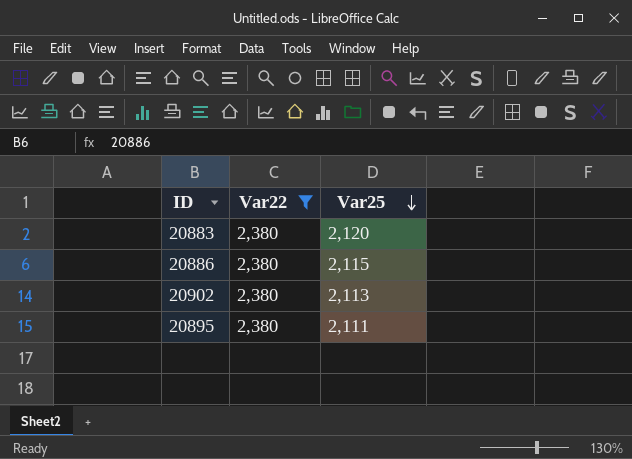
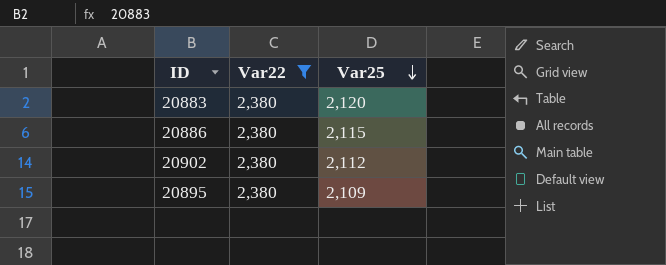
20902 | Var25: 2,113 -> 2,112
20895 | Var25: 2,111 -> 2,109

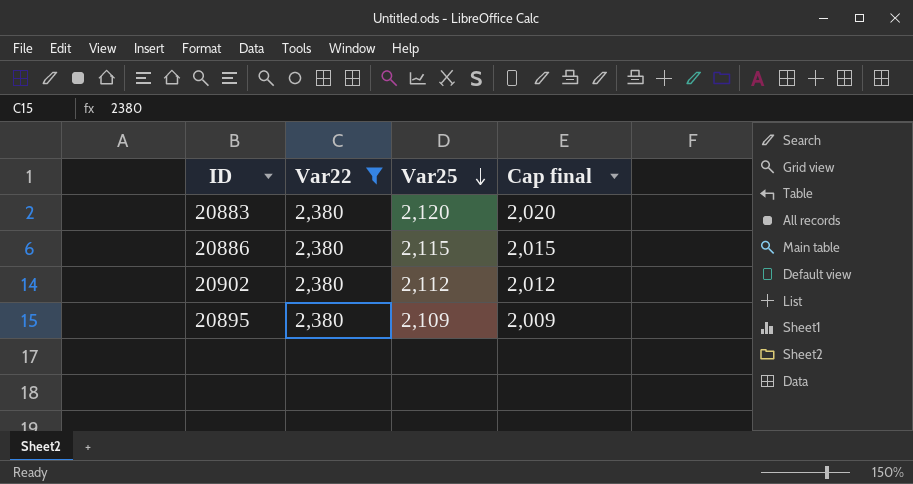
column Cap final | formula: none -> [Var25] - 100

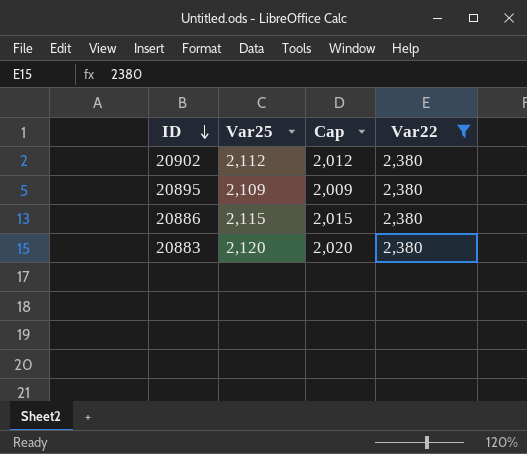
row order: Var25 descending -> ID descending
column name: Cap final -> Cap
column Var22 | position: 2 -> 4

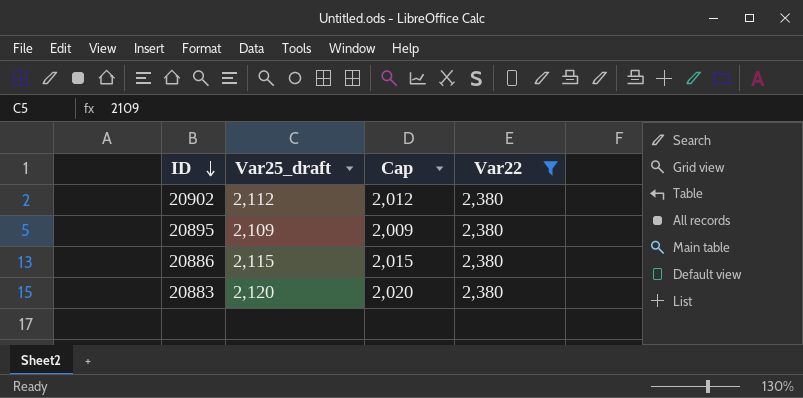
column name: Var25 -> Var25_draft

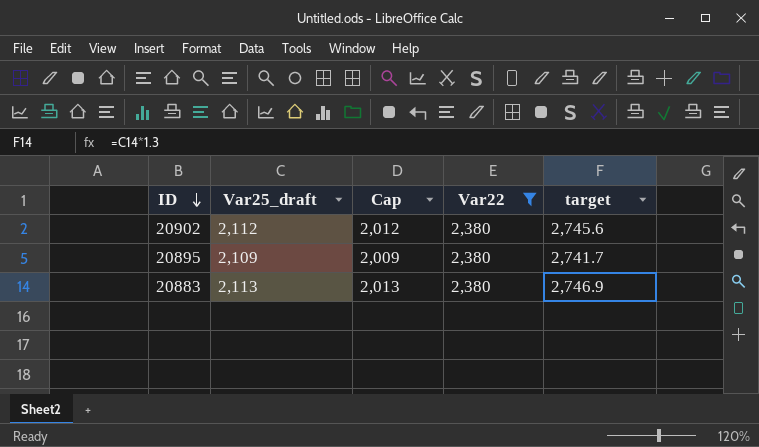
column target | formula: none -> [Var25_draft] * 1.3
row 20886: 2,115 | 2,015 | 2,380 -> none
20883 | Var25_draft: 2,120 -> 2,113
20883 | Cap: 2,020 -> 2,013

